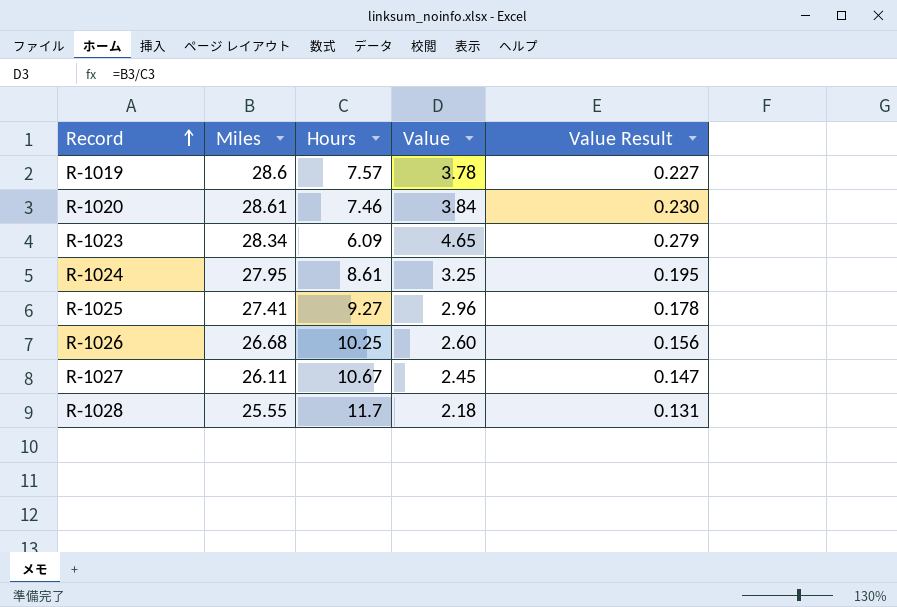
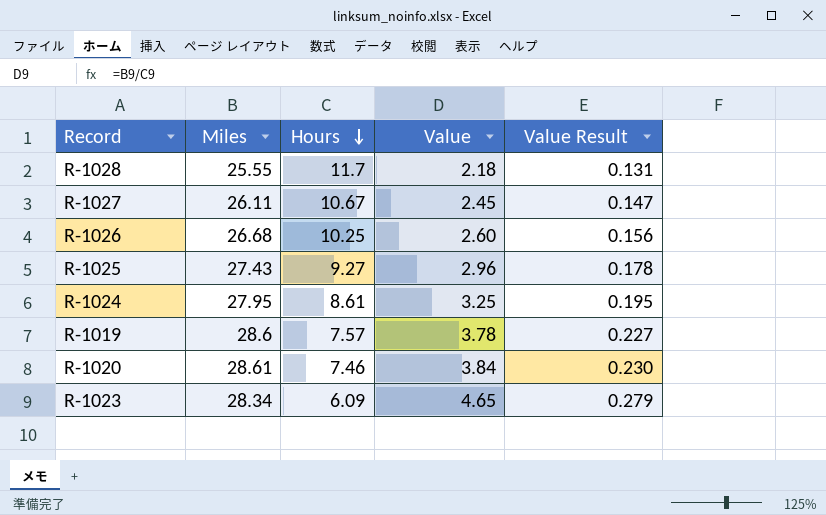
row order: Record ascending -> Hours descending
R-1025 | Miles: 27.41 -> 27.43

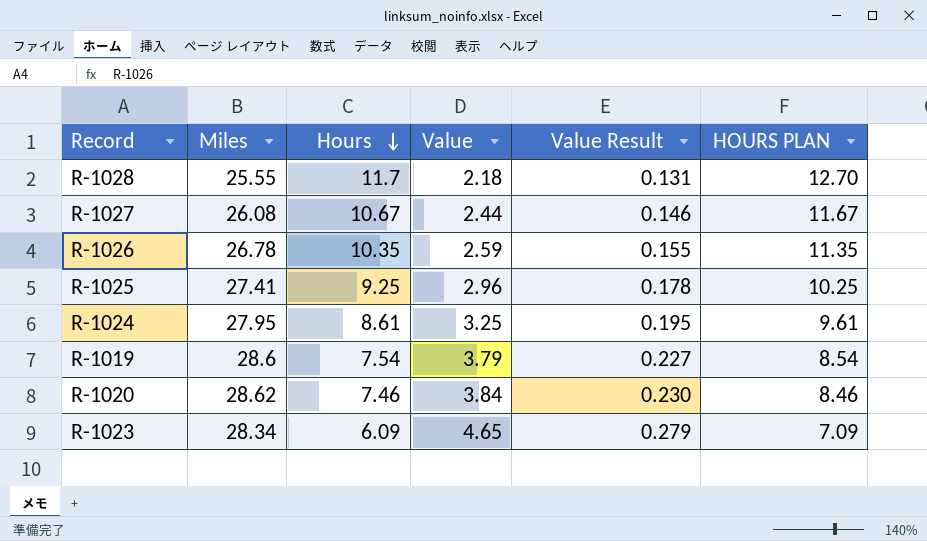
column HOURS PLAN | formula: none -> [Hours] + 1
R-1027 | Miles: 26.11 -> 26.08
R-1027 | Value: 2.45 -> 2.44
R-1027 | Value Result: 0.147 -> 0.146
R-1026 | Miles: 26.68 -> 26.78
R-1026 | Hours: 10.25 -> 10.35
R-1026 | Value: 2.60 -> 2.59
R-1026 | Value Result: 0.156 -> 0.155
R-1025 | Miles: 27.43 -> 27.41
R-1025 | Hours: 9.27 -> 9.25
R-1019 | Hours: 7.57 -> 7.54
R-1019 | Value: 3.78 -> 3.79
R-1020 | Miles: 28.61 -> 28.62

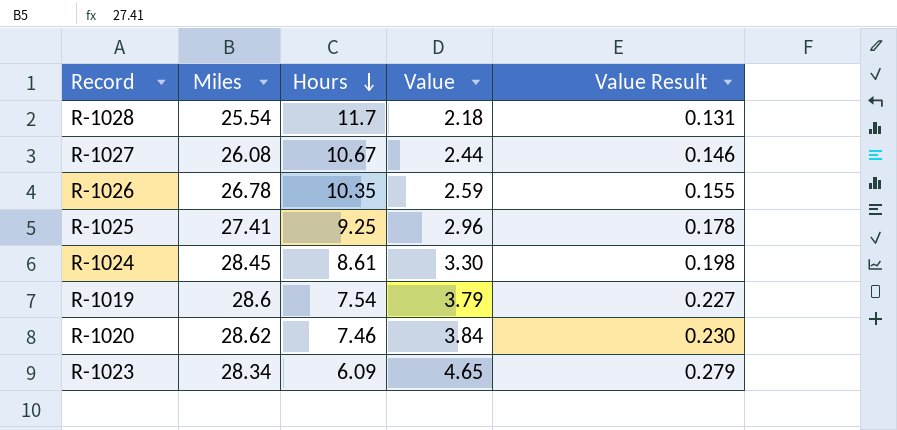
column HOURS PLAN | formula: [Hours] + 1 -> none
R-1028 | Miles: 25.55 -> 25.54
R-1024 | Miles: 27.95 -> 28.45
R-1024 | Value: 3.25 -> 3.30
R-1024 | Value Result: 0.195 -> 0.198

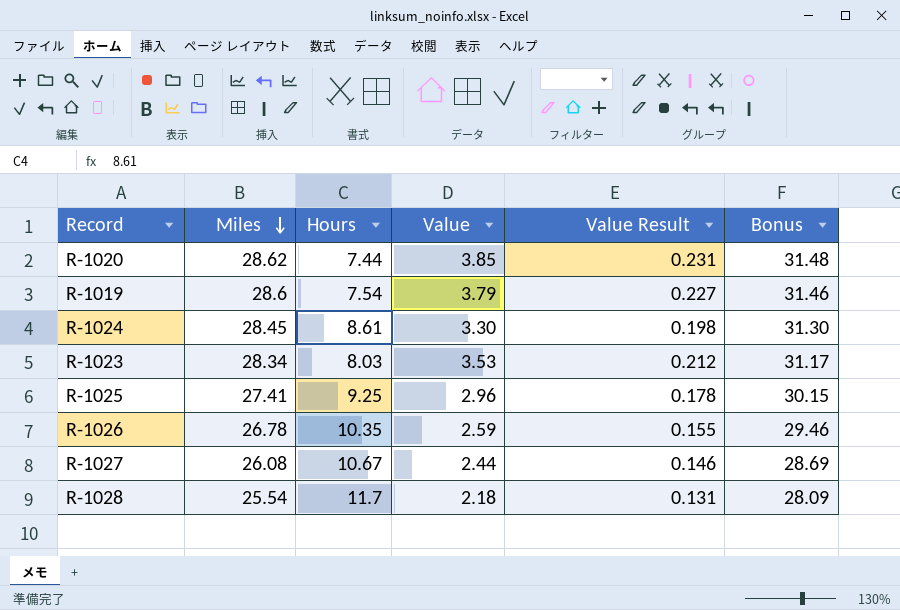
row order: Hours descending -> Miles descending
column Bonus | formula: none -> [Miles] * 1.1
R-1020 | Hours: 7.46 -> 7.44
R-1020 | Value: 3.84 -> 3.85
R-1020 | Value Result: 0.230 -> 0.231
R-1023 | Hours: 6.09 -> 8.03
R-1023 | Value: 4.65 -> 3.53
R-1023 | Value Result: 0.279 -> 0.212

